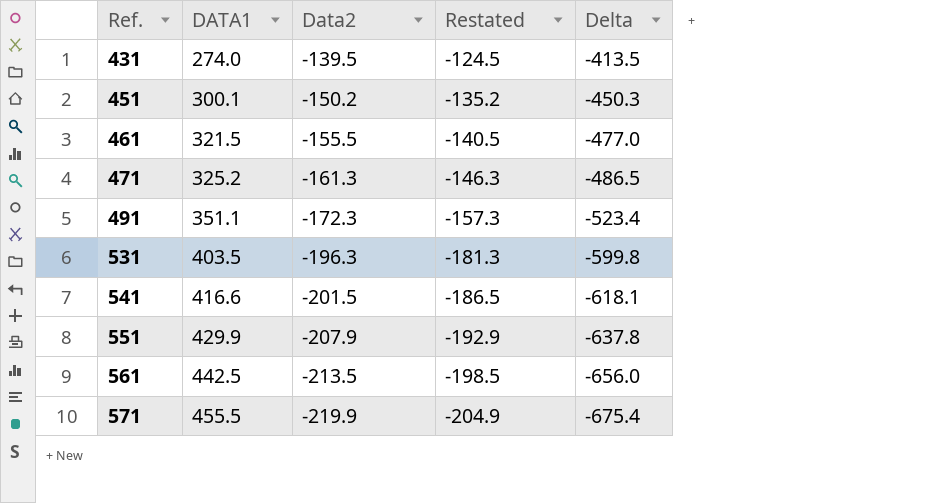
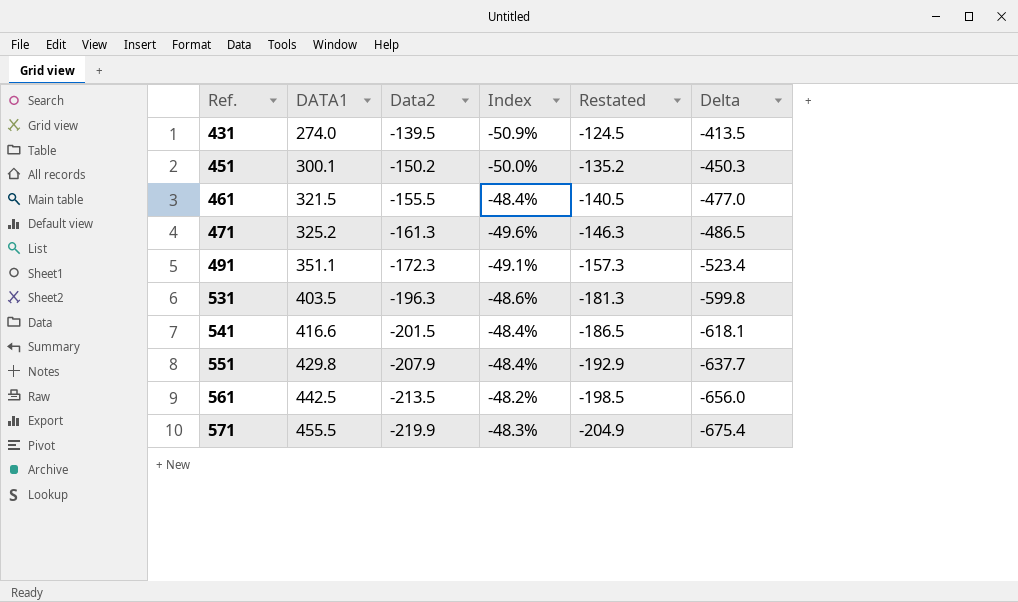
column Index | formula: none -> [Data2] / [DATA1]
551 | DATA1: 429.9 -> 429.8
551 | Delta: -637.8 -> -637.7

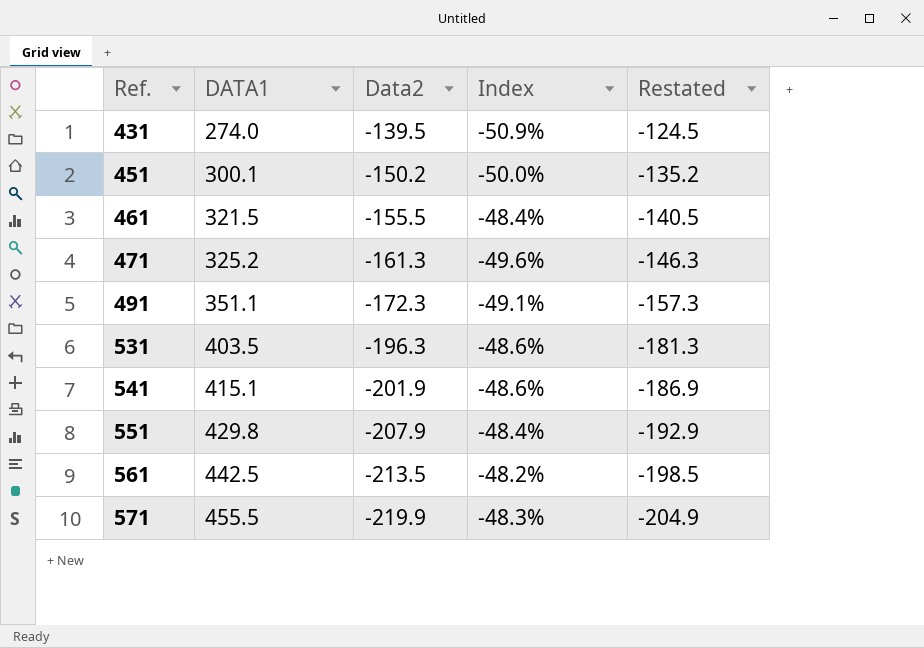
column Delta | formula: [Data2] - [DATA1] -> none
541 | DATA1: 416.6 -> 415.1
541 | Data2: -201.5 -> -201.9
541 | Index: -48.4% -> -48.6%
541 | Restated: -186.5 -> -186.9

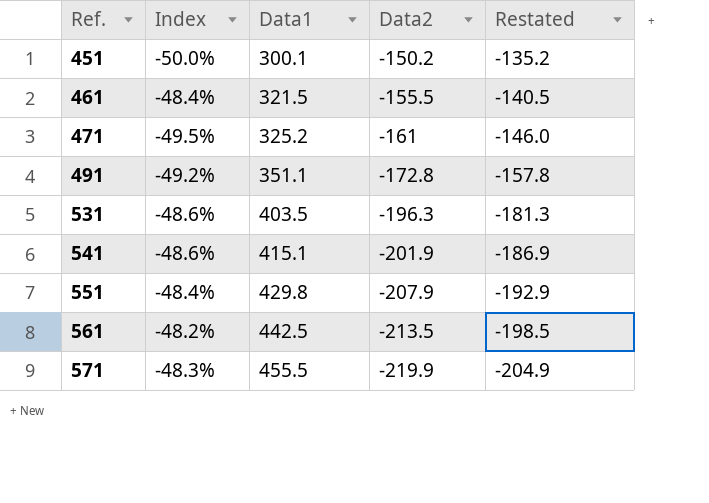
column Index | position: 4 -> 2
column name: DATA1 -> Data1
row 431: 274.0 | -139.5 | -50.9% | -124.5 -> none
471 | Index: -49.6% -> -49.5%
471 | Data2: -161.3 -> -161
471 | Restated: -146.3 -> -146.0
491 | Index: -49.1% -> -49.2%
491 | Data2: -172.3 -> -172.8
491 | Restated: -157.3 -> -157.8

